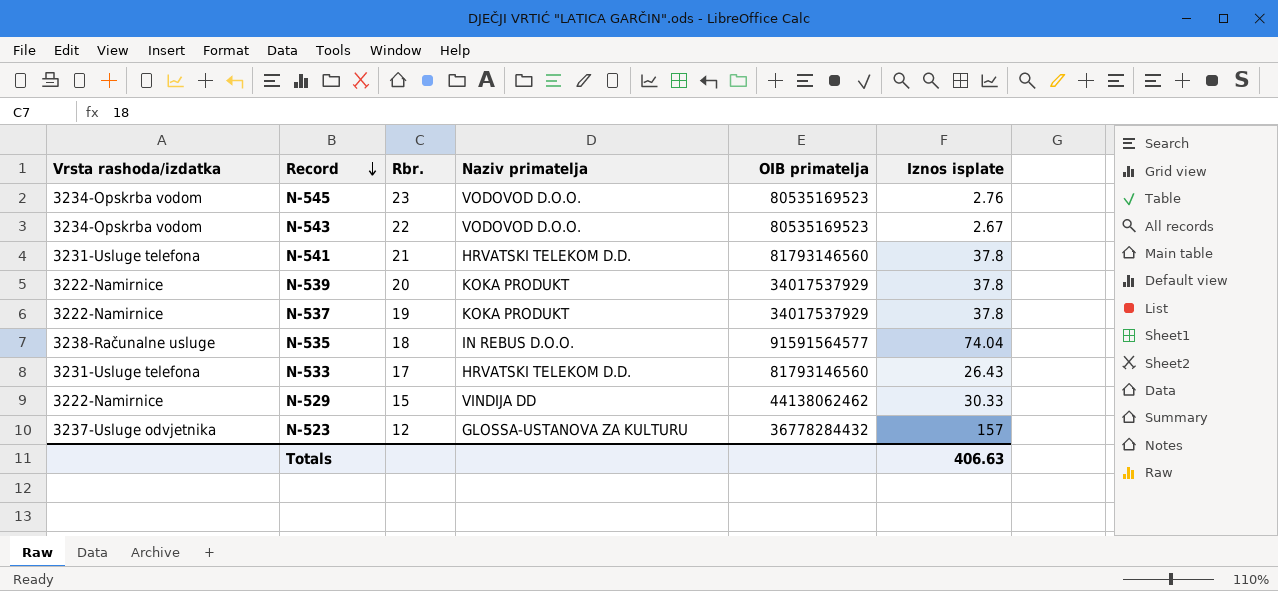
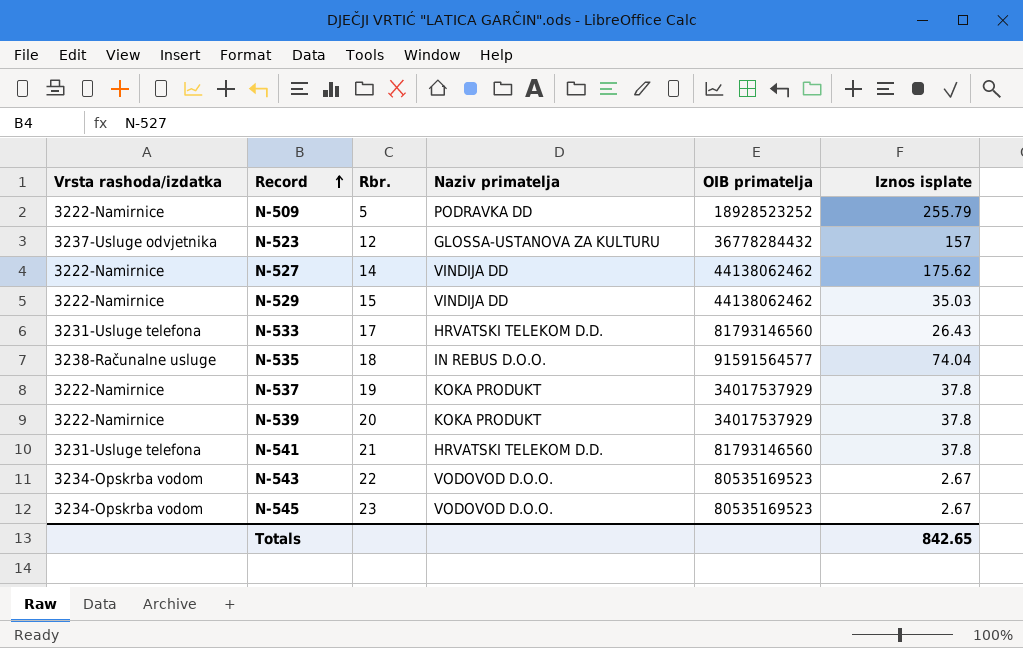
row order: Record descending -> Record ascending
row N-509: none -> 3222-Namirnice | 5 | PODRAVKA DD | 18928523252 | 255.79
row N-527: none -> 3222-Namirnice | 14 | VINDIJA DD | 44138062462 | 175.62
N-529 | Iznos isplate: 30.33 -> 35.03
N-545 | Iznos isplate: 2.76 -> 2.67
Totals | Iznos isplate: 406.63 -> 842.65

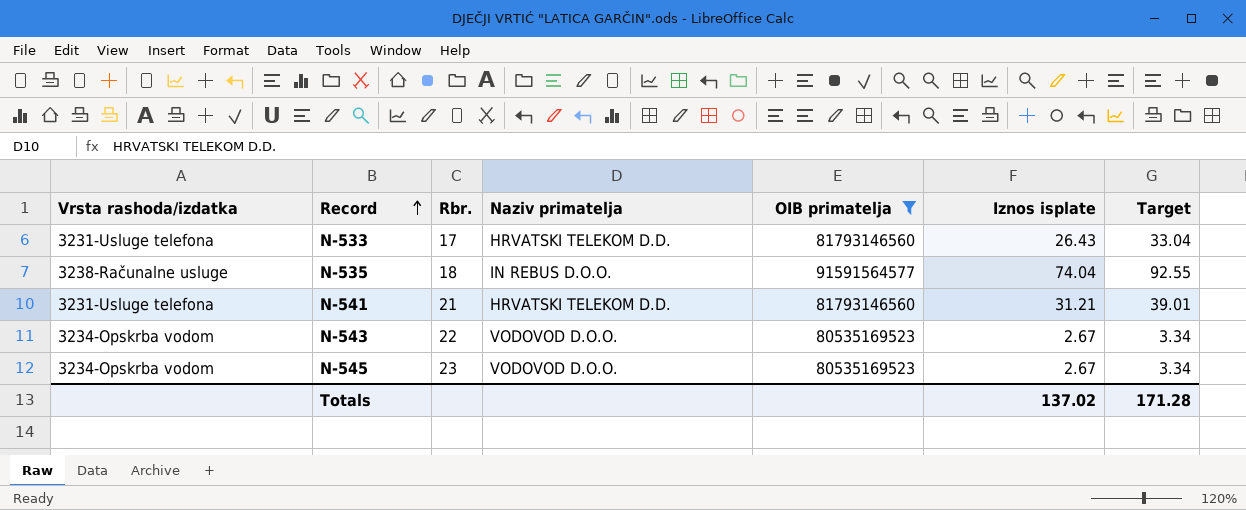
filter: none -> OIB primatelja >= 80535169523
column Target | formula: none -> [Iznos isplate] * 1.25
N-541 | Iznos isplate: 37.8 -> 31.21
Totals | Iznos isplate: 842.65 -> 137.02

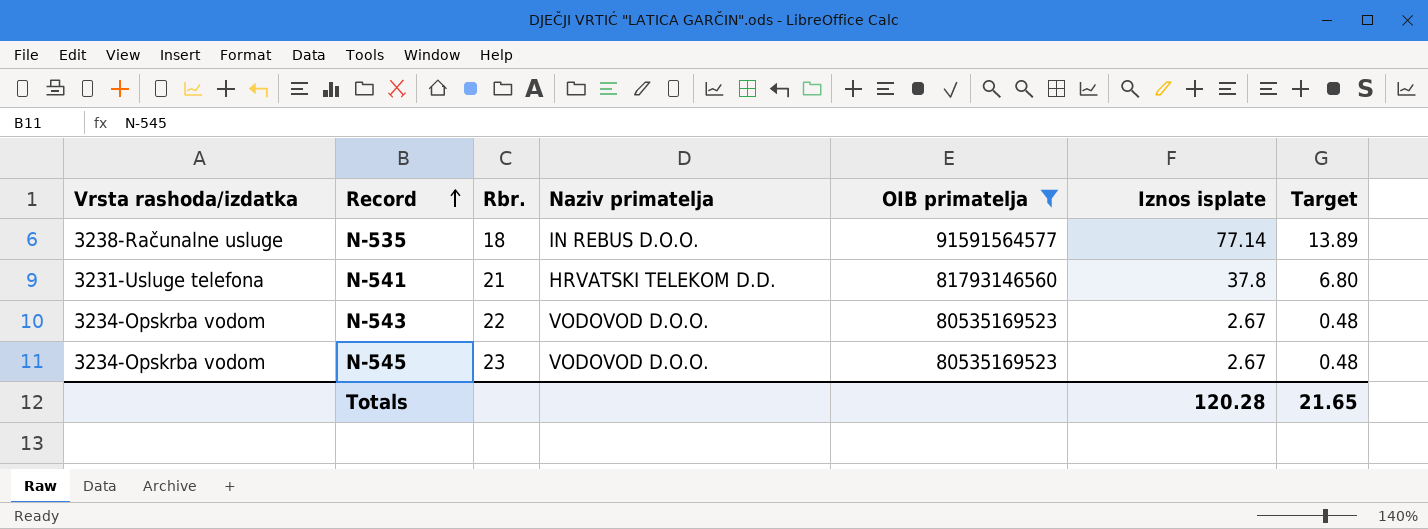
column Target | formula: [Iznos isplate] * 1.25 -> [Iznos isplate] * 0.18
row N-533: 3231-Usluge telefona | 17 | HRVATSKI TELEKOM D.D. | 81793146560 | 26.43 | 33.04 -> none
N-535 | Iznos isplate: 74.04 -> 77.14
N-541 | Iznos isplate: 31.21 -> 37.8
Totals | Iznos isplate: 137.02 -> 120.28
Totals | Target: 171.28 -> 21.65

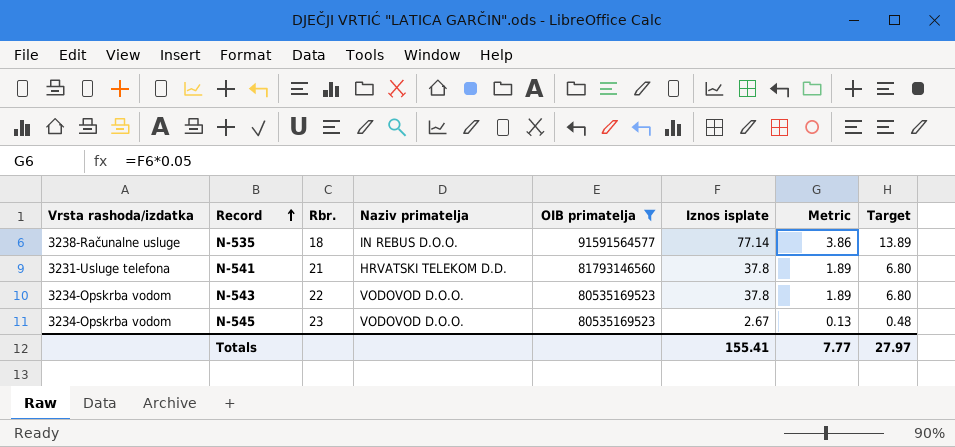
column Metric | formula: none -> [Iznos isplate] * 0.05
N-543 | Iznos isplate: 2.67 -> 37.8
N-543 | Target: 0.48 -> 6.80
Totals | Iznos isplate: 120.28 -> 155.41
Totals | Target: 21.65 -> 27.97

